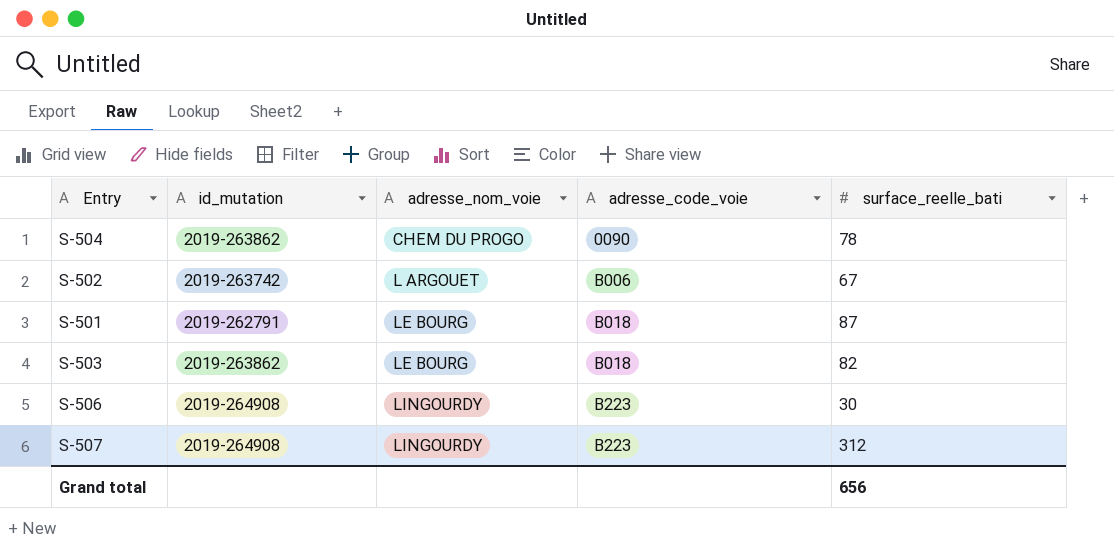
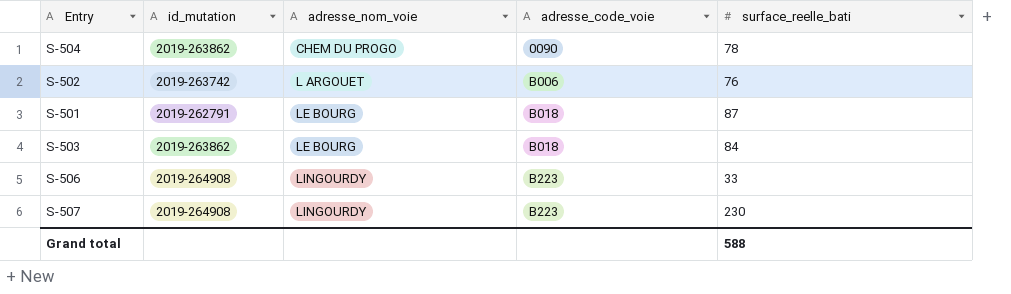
S-502 | surface_reelle_bati: 67 -> 76
S-503 | surface_reelle_bati: 82 -> 84
S-506 | surface_reelle_bati: 30 -> 33
S-507 | surface_reelle_bati: 312 -> 230
Grand total | surface_reelle_bati: 656 -> 588

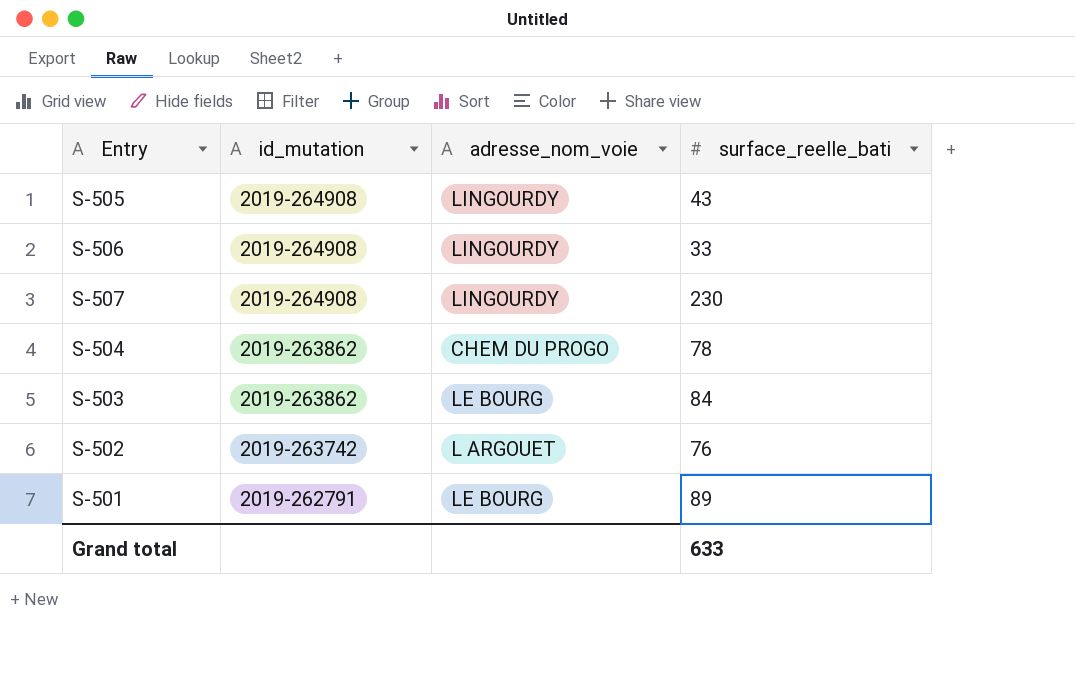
row order: adresse_nom_voie ascending -> id_mutation descending
column adresse_code_voie | position: 4 -> none
row S-505: none -> 2019-264908 | LINGOURDY | 43
S-501 | surface_reelle_bati: 87 -> 89
Grand total | surface_reelle_bati: 588 -> 633

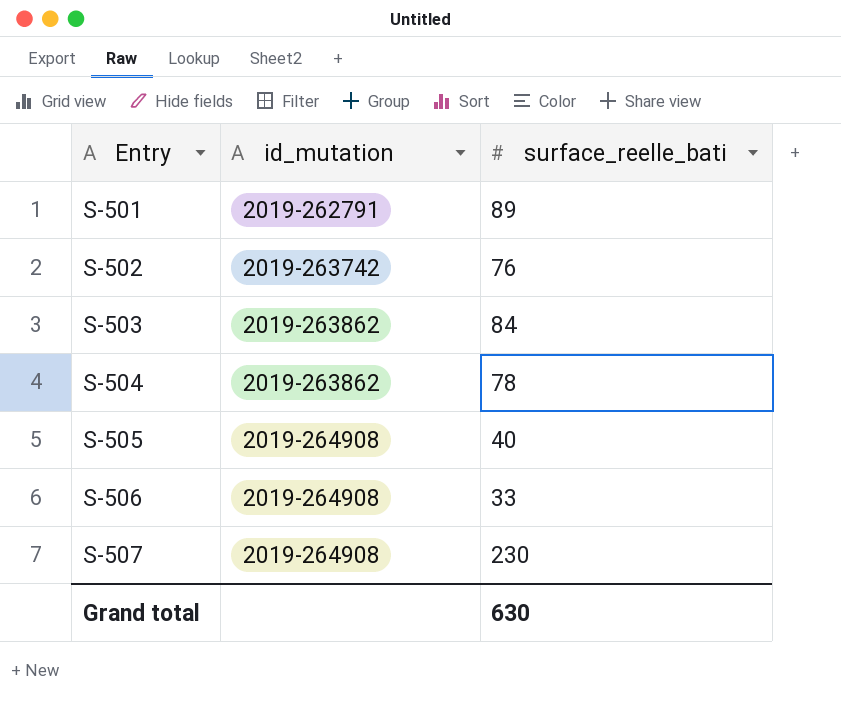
row order: id_mutation descending -> Entry ascending
column adresse_nom_voie | position: 3 -> none
S-505 | surface_reelle_bati: 43 -> 40
Grand total | surface_reelle_bati: 633 -> 630

